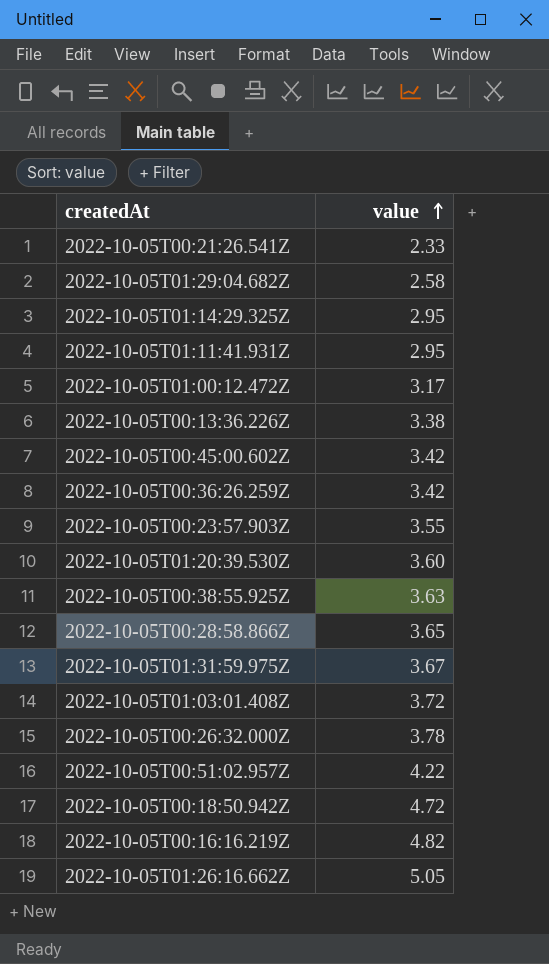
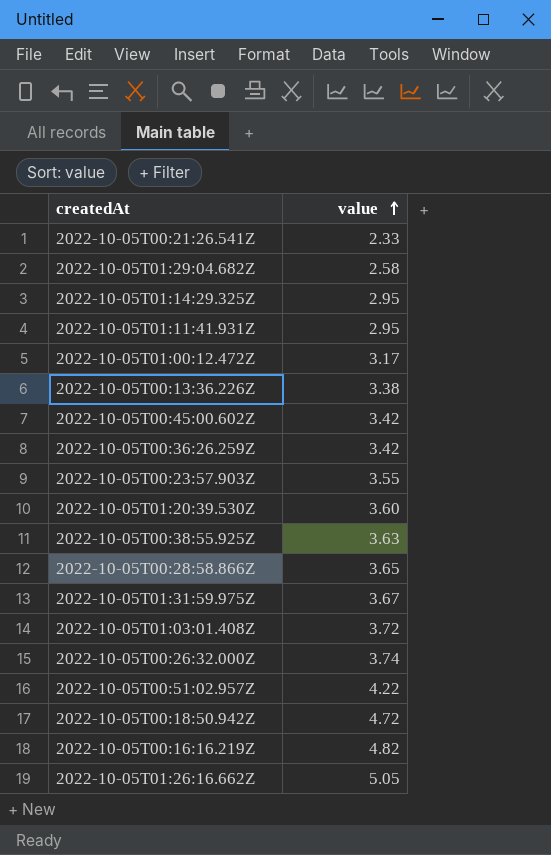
2022-10-05T00:26:32.000Z | value: 3.78 -> 3.74

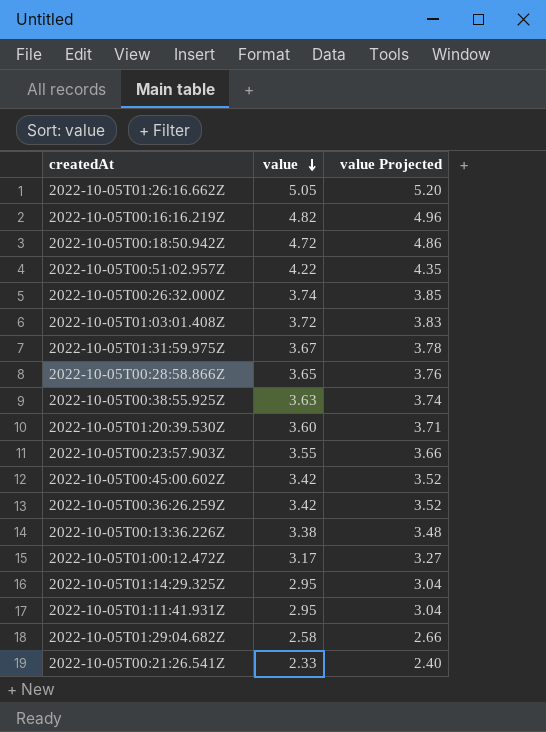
row order: value ascending -> value descending
column value Projected | formula: none -> [value] * 1.03

